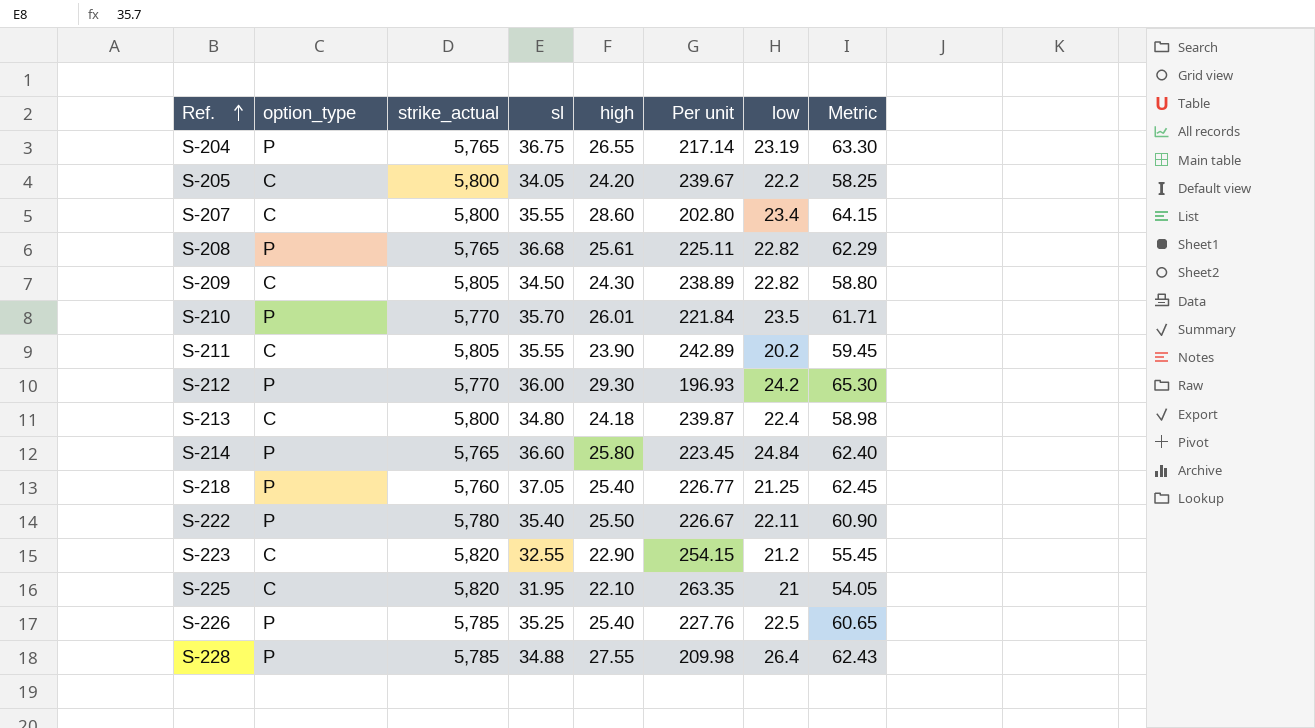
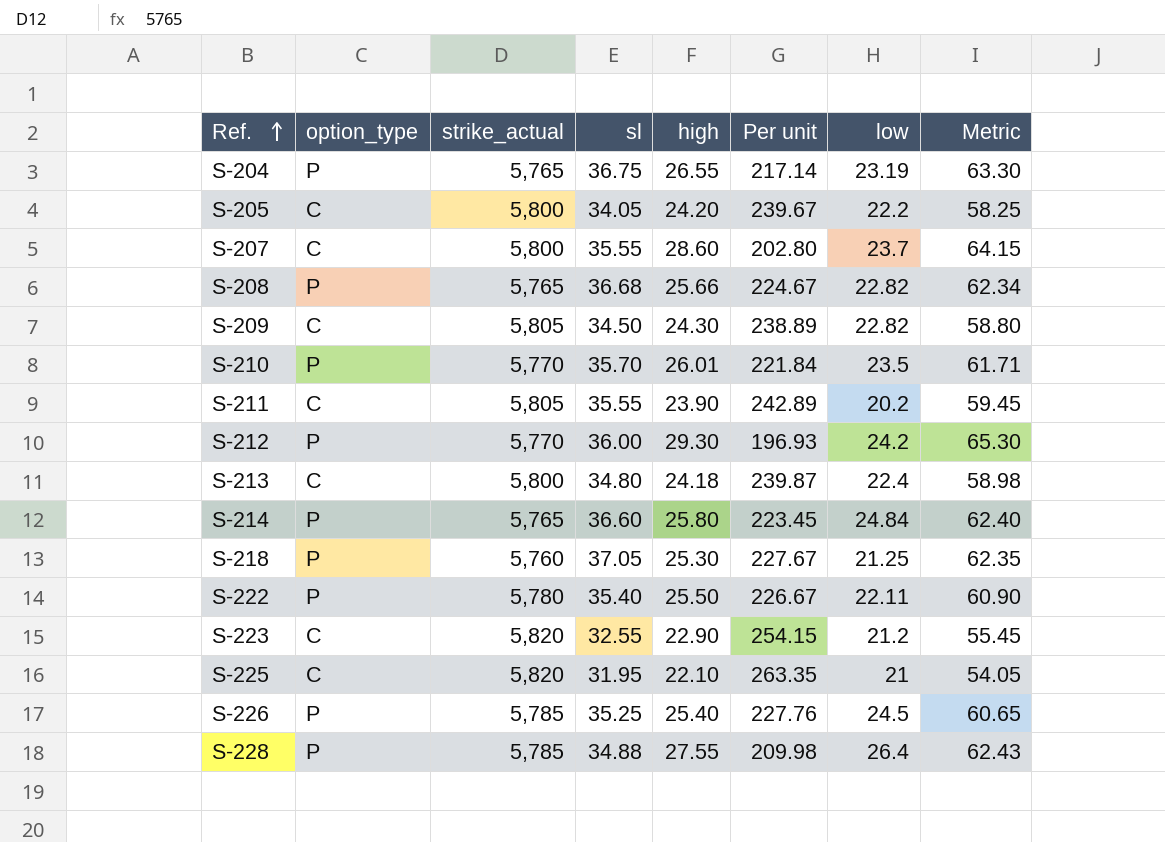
S-207 | low: 23.4 -> 23.7
S-208 | high: 25.61 -> 25.66
S-208 | Per unit: 225.11 -> 224.67
S-208 | Metric: 62.29 -> 62.34
S-218 | high: 25.40 -> 25.30
S-218 | Per unit: 226.77 -> 227.67
S-218 | Metric: 62.45 -> 62.35
S-226 | low: 22.5 -> 24.5

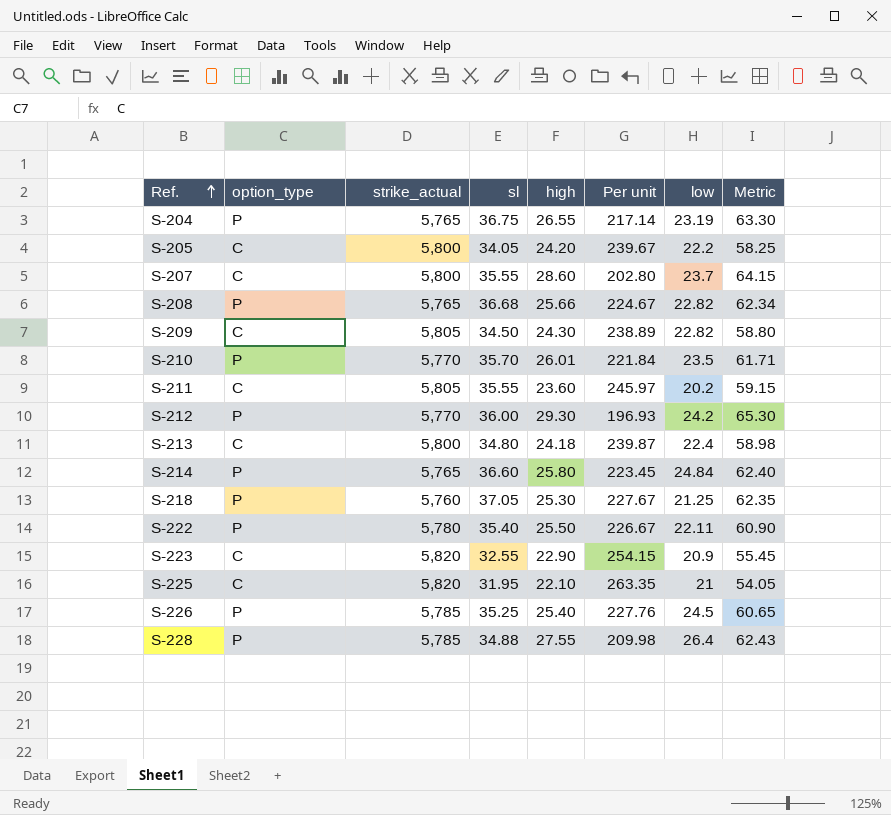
S-211 | high: 23.90 -> 23.60
S-211 | Per unit: 242.89 -> 245.97
S-211 | Metric: 59.45 -> 59.15
S-223 | low: 21.2 -> 20.9

